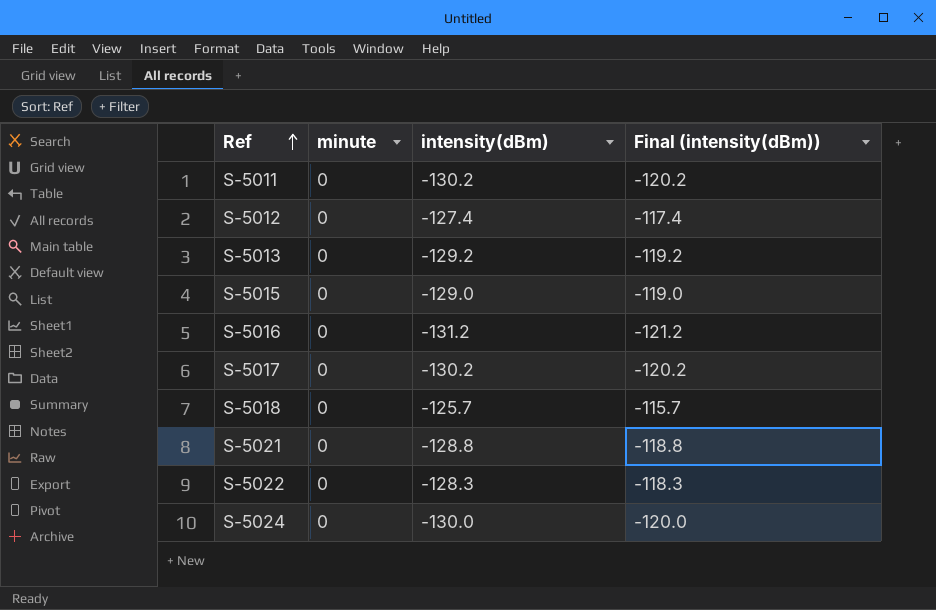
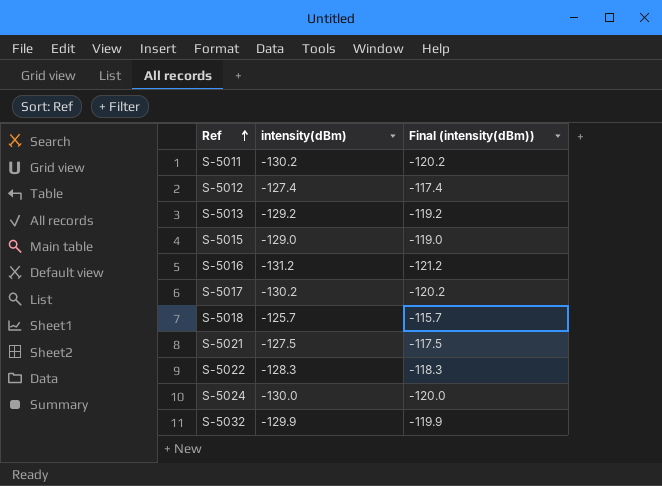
column minute | position: 2 -> none
S-5021 | intensity(dBm): -128.8 -> -127.5
S-5021 | Final (intensity(dBm)): -118.8 -> -117.5
row S-5032: none -> -129.9 | -119.9

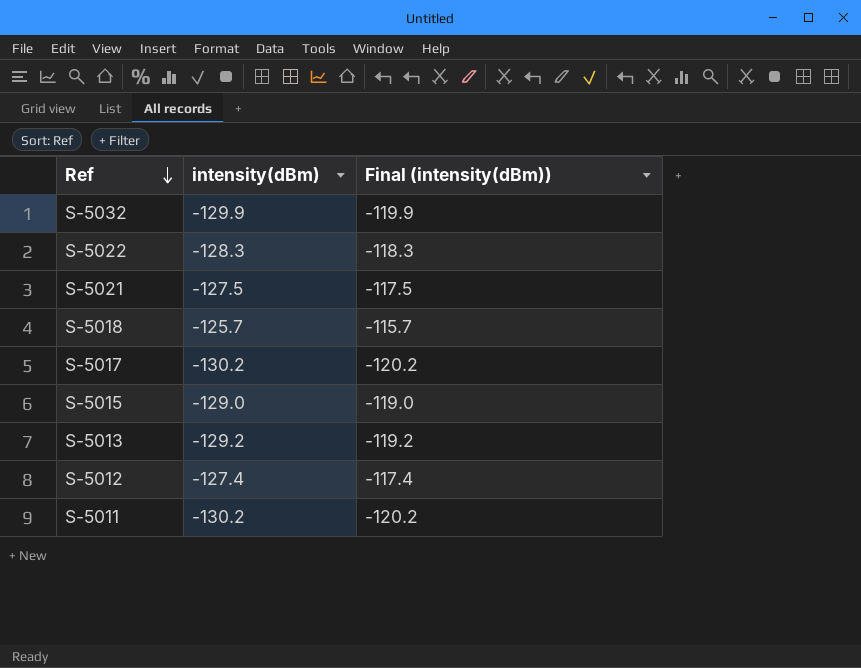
row order: Ref ascending -> Ref descending
row S-5016: -131.2 | -121.2 -> none
row S-5024: -130.0 | -120.0 -> none

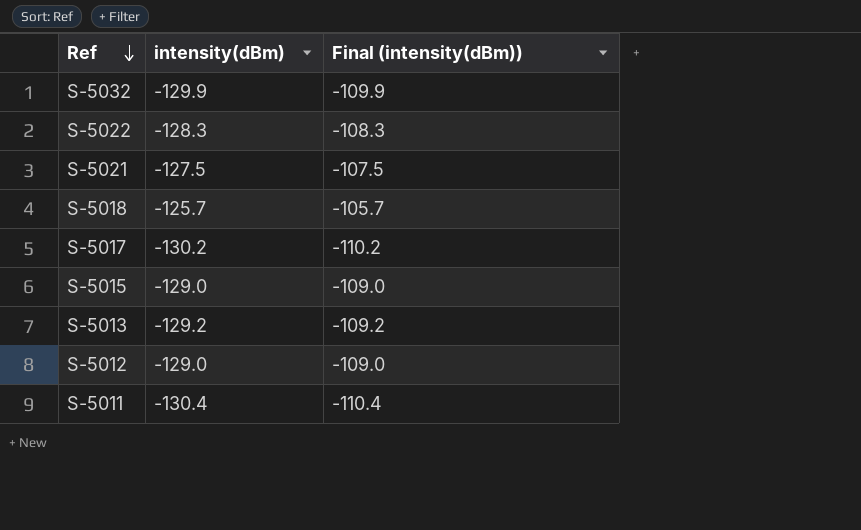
column Final (intensity(dBm)) | formula: [intensity(dBm)] + 10 -> [intensity(dBm)] + 20
S-5012 | intensity(dBm): -127.4 -> -129.0
S-5011 | intensity(dBm): -130.2 -> -130.4

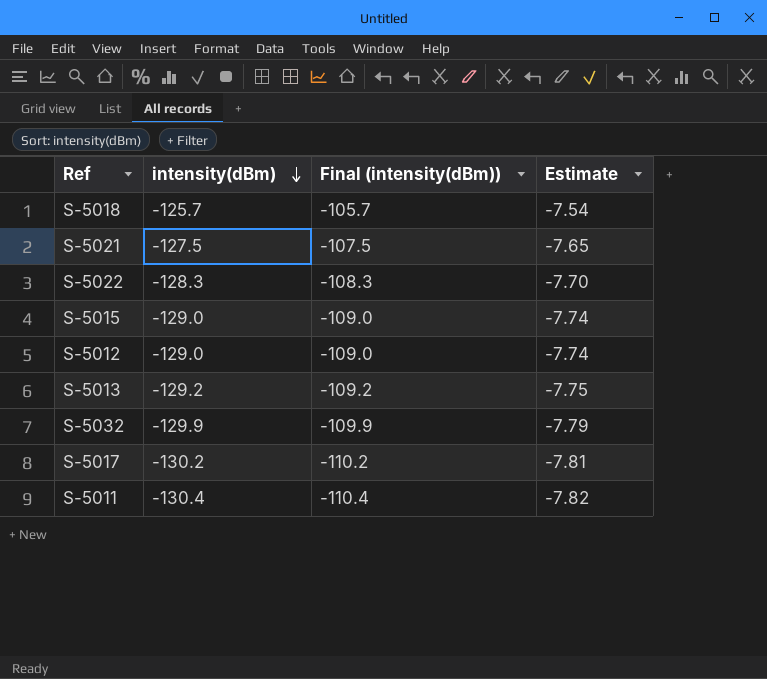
row order: Ref descending -> intensity(dBm) descending
column Estimate | formula: none -> [intensity(dBm)] * 0.06

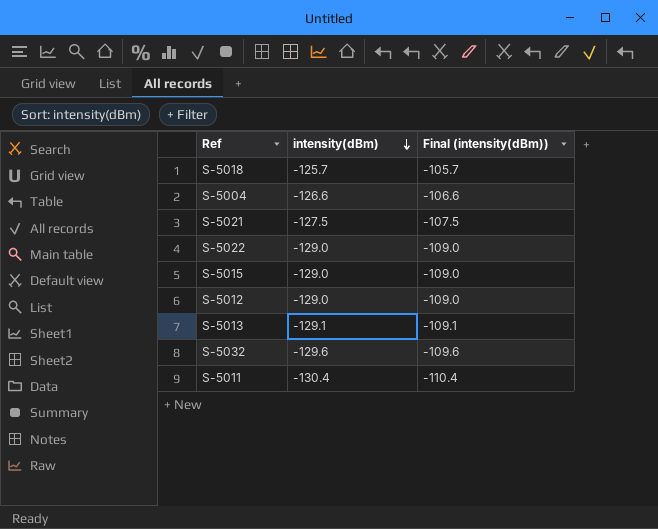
column Estimate | formula: [intensity(dBm)] * 0.06 -> none
row S-5017: -130.2 | -110.2 | -7.81 -> none
row S-5004: none -> -126.6 | -106.6
S-5022 | intensity(dBm): -128.3 -> -129.0
S-5022 | Final (intensity(dBm)): -108.3 -> -109.0
S-5013 | intensity(dBm): -129.2 -> -129.1
S-5013 | Final (intensity(dBm)): -109.2 -> -109.1
S-5032 | intensity(dBm): -129.9 -> -129.6
S-5032 | Final (intensity(dBm)): -109.9 -> -109.6

